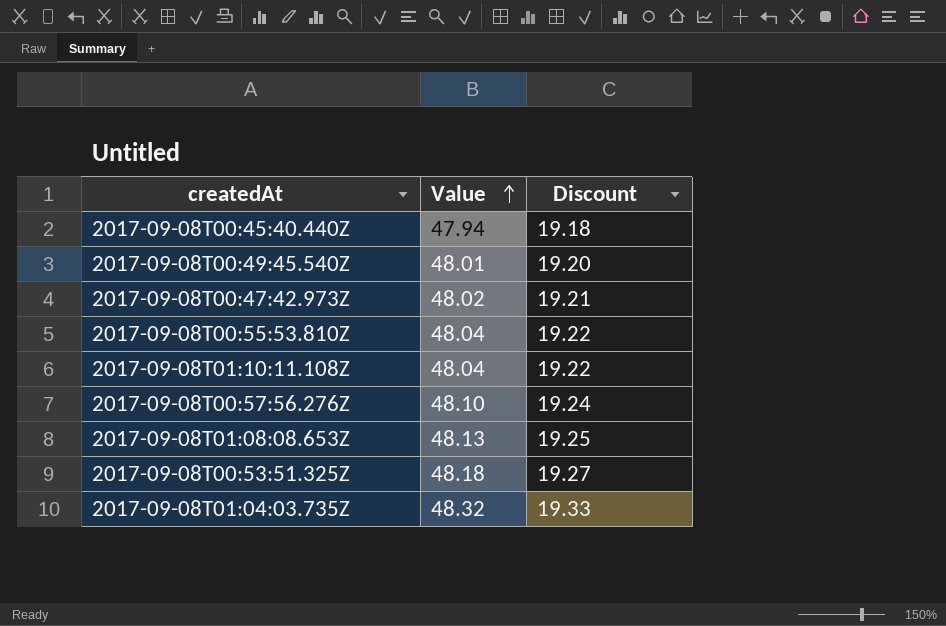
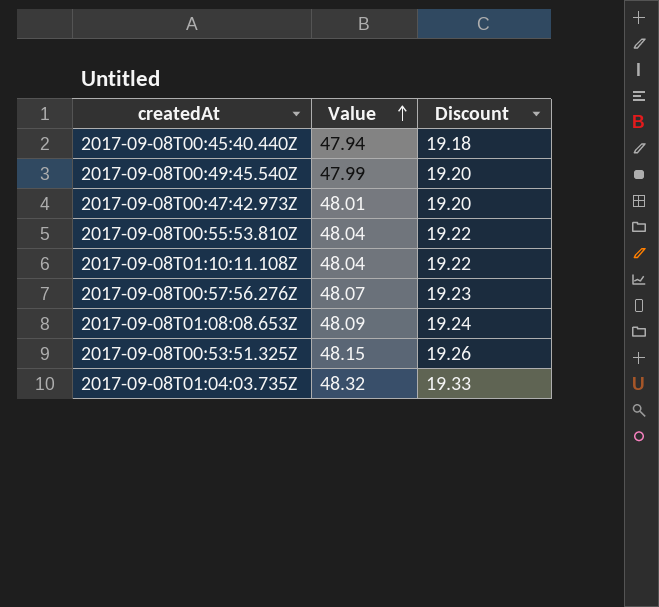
2017-09-08T00:49:45.540Z | Value: 48.01 -> 47.99
2017-09-08T00:47:42.973Z | Value: 48.02 -> 48.01
2017-09-08T00:47:42.973Z | Discount: 19.21 -> 19.20
2017-09-08T00:57:56.276Z | Value: 48.10 -> 48.07
2017-09-08T00:57:56.276Z | Discount: 19.24 -> 19.23
2017-09-08T01:08:08.653Z | Value: 48.13 -> 48.09
2017-09-08T01:08:08.653Z | Discount: 19.25 -> 19.24
2017-09-08T00:53:51.325Z | Value: 48.18 -> 48.15
2017-09-08T00:53:51.325Z | Discount: 19.27 -> 19.26

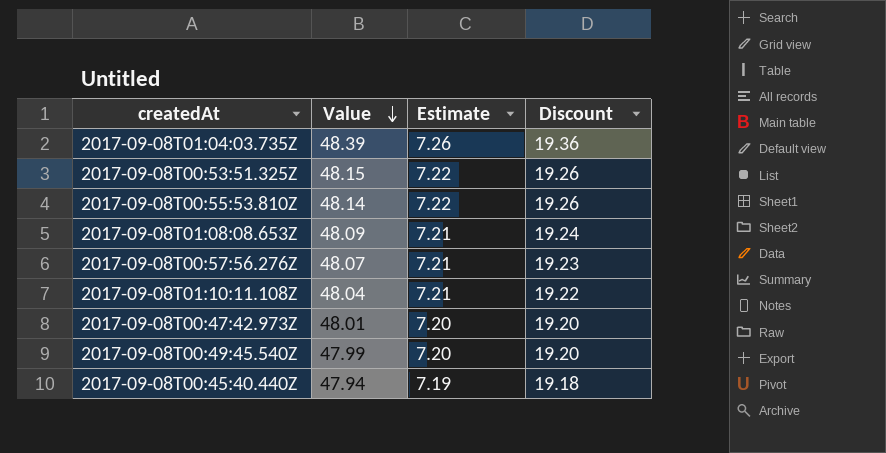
row order: Value ascending -> Value descending
column Estimate | formula: none -> [Value] * 0.15
2017-09-08T01:04:03.735Z | Value: 48.32 -> 48.39
2017-09-08T01:04:03.735Z | Discount: 19.33 -> 19.36
2017-09-08T00:55:53.810Z | Value: 48.04 -> 48.14
2017-09-08T00:55:53.810Z | Discount: 19.22 -> 19.26

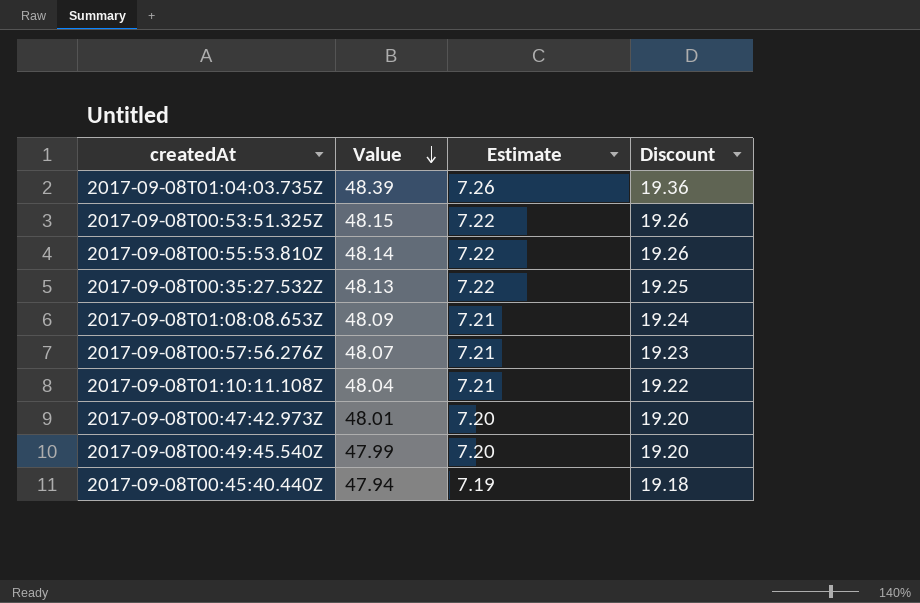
row 2017-09-08T00:35:27.532Z: none -> 48.13 | 7.22 | 19.25

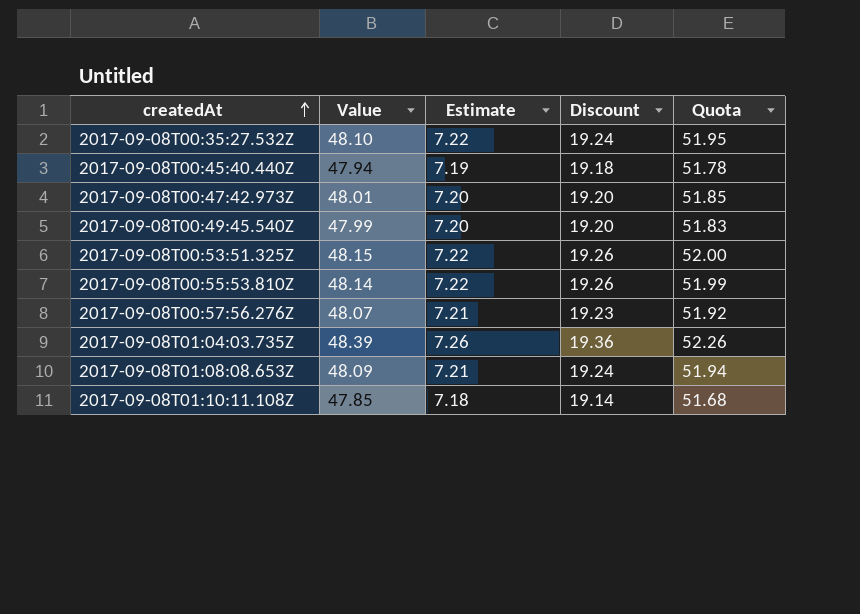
row order: Value descending -> createdAt ascending
column Quota | formula: none -> [Value] * 1.08
2017-09-08T00:35:27.532Z | Value: 48.13 -> 48.10
2017-09-08T00:35:27.532Z | Discount: 19.25 -> 19.24
2017-09-08T01:10:11.108Z | Value: 48.04 -> 47.85
2017-09-08T01:10:11.108Z | Estimate: 7.21 -> 7.18
2017-09-08T01:10:11.108Z | Discount: 19.22 -> 19.14

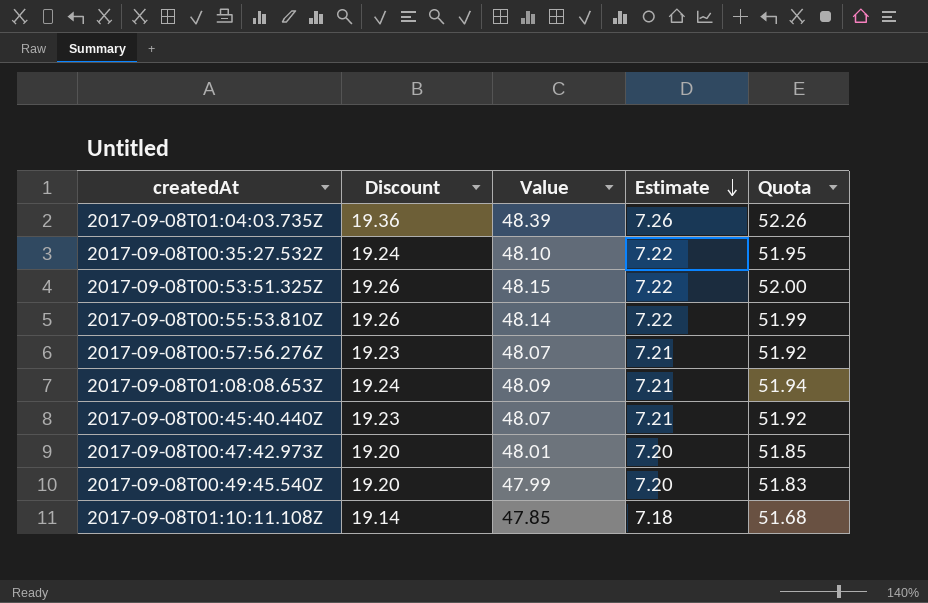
row order: createdAt ascending -> Estimate descending
column Discount | position: 4 -> 2
2017-09-08T00:45:40.440Z | Discount: 19.18 -> 19.23
2017-09-08T00:45:40.440Z | Value: 47.94 -> 48.07
2017-09-08T00:45:40.440Z | Estimate: 7.19 -> 7.21
2017-09-08T00:45:40.440Z | Quota: 51.78 -> 51.92

